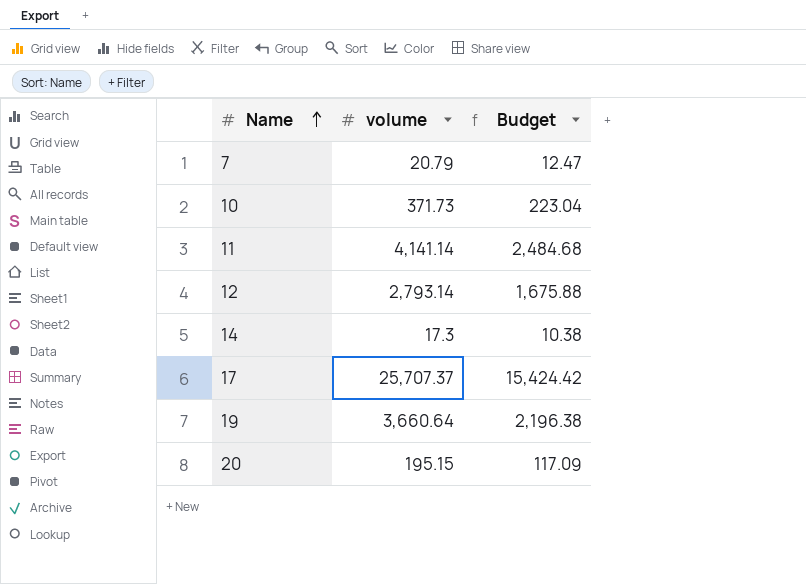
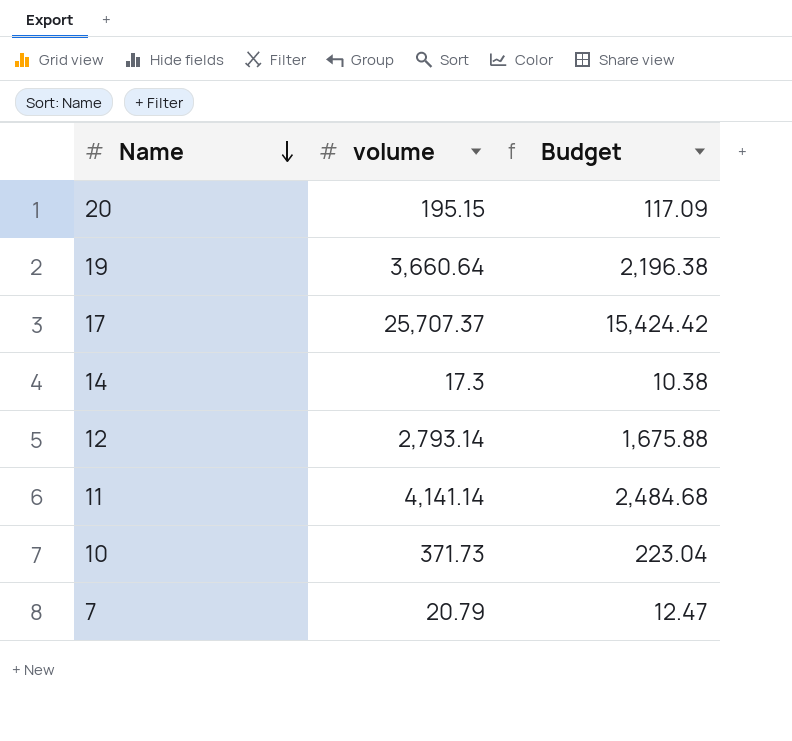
row order: Name ascending -> Name descending

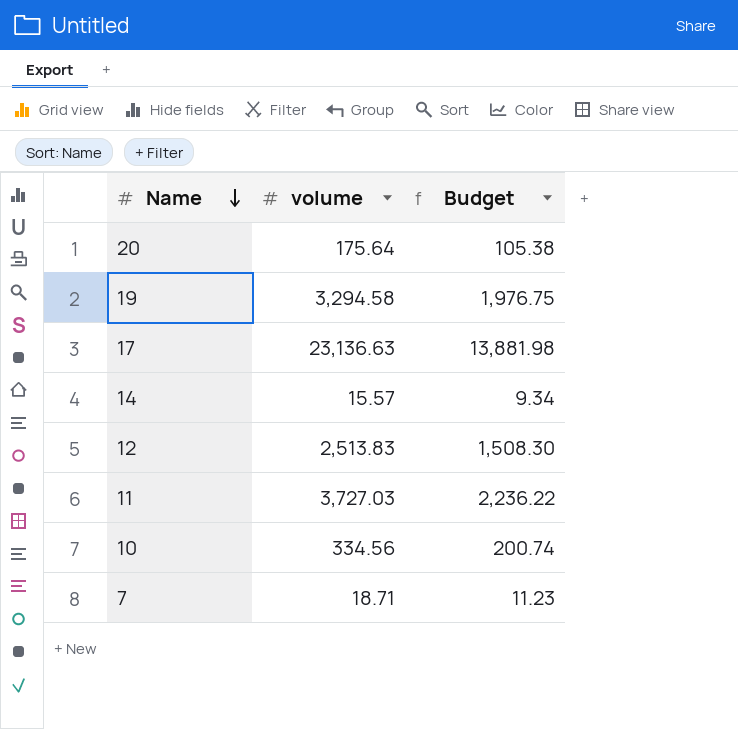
20 | volume: 195.15 -> 175.64
20 | Budget: 117.09 -> 105.38
19 | volume: 3,660.64 -> 3,294.58
19 | Budget: 2,196.38 -> 1,976.75
17 | volume: 25,707.37 -> 23,136.63
17 | Budget: 15,424.42 -> 13,881.98
14 | volume: 17.3 -> 15.57
14 | Budget: 10.38 -> 9.34
12 | volume: 2,793.14 -> 2,513.83
12 | Budget: 1,675.88 -> 1,508.30
11 | volume: 4,141.14 -> 3,727.03
11 | Budget: 2,484.68 -> 2,236.22
10 | volume: 371.73 -> 334.56
10 | Budget: 223.04 -> 200.74
7 | volume: 20.79 -> 18.71
7 | Budget: 12.47 -> 11.23

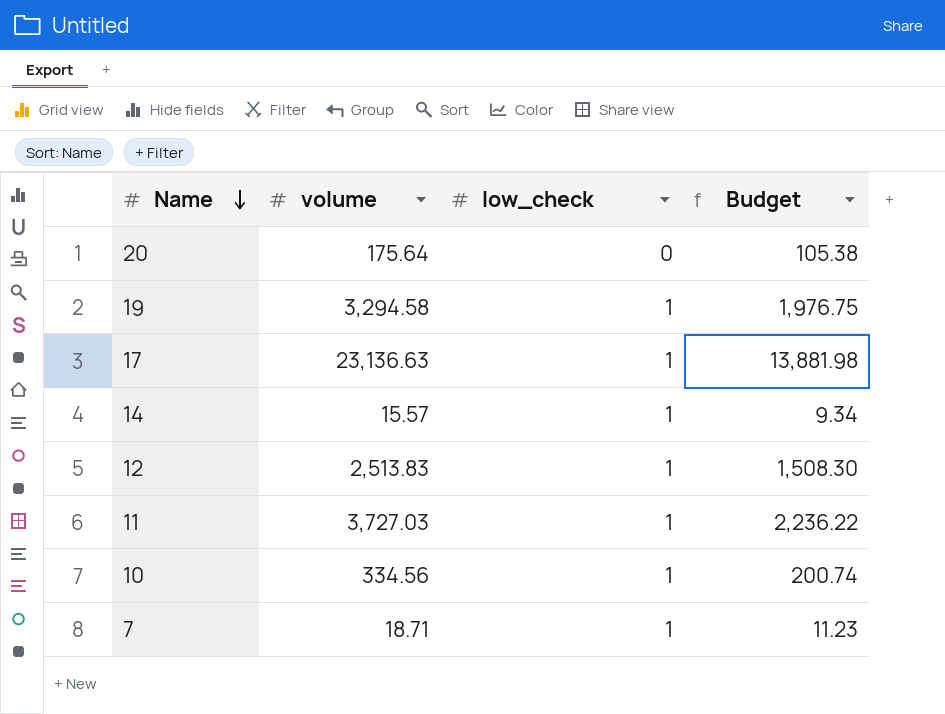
column low_check | position: none -> 3

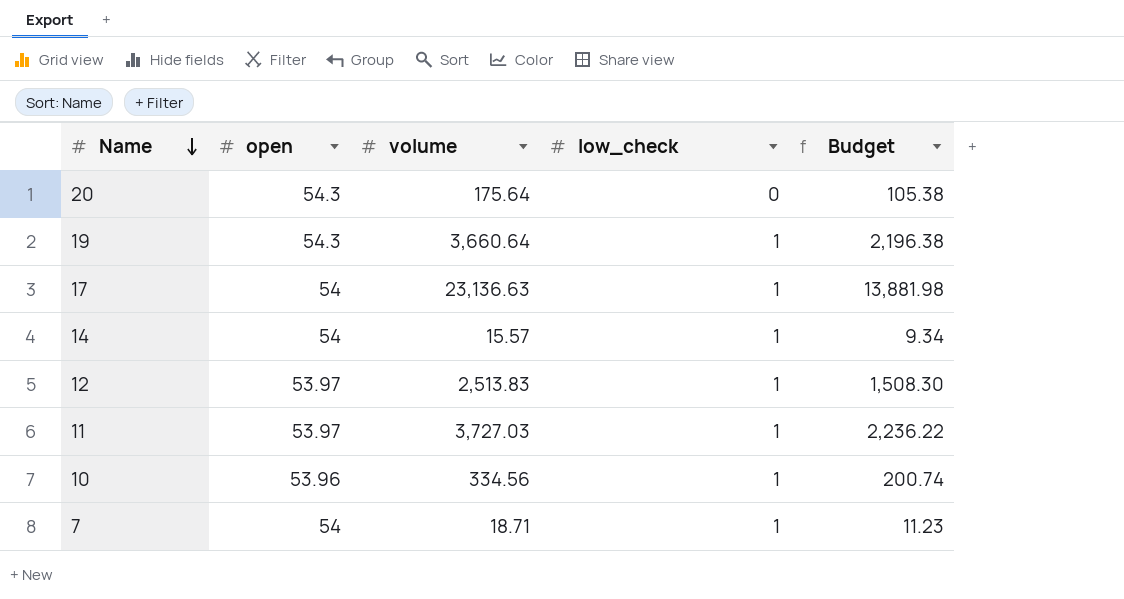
column open | position: none -> 2
19 | volume: 3,294.58 -> 3,660.64
19 | Budget: 1,976.75 -> 2,196.38

